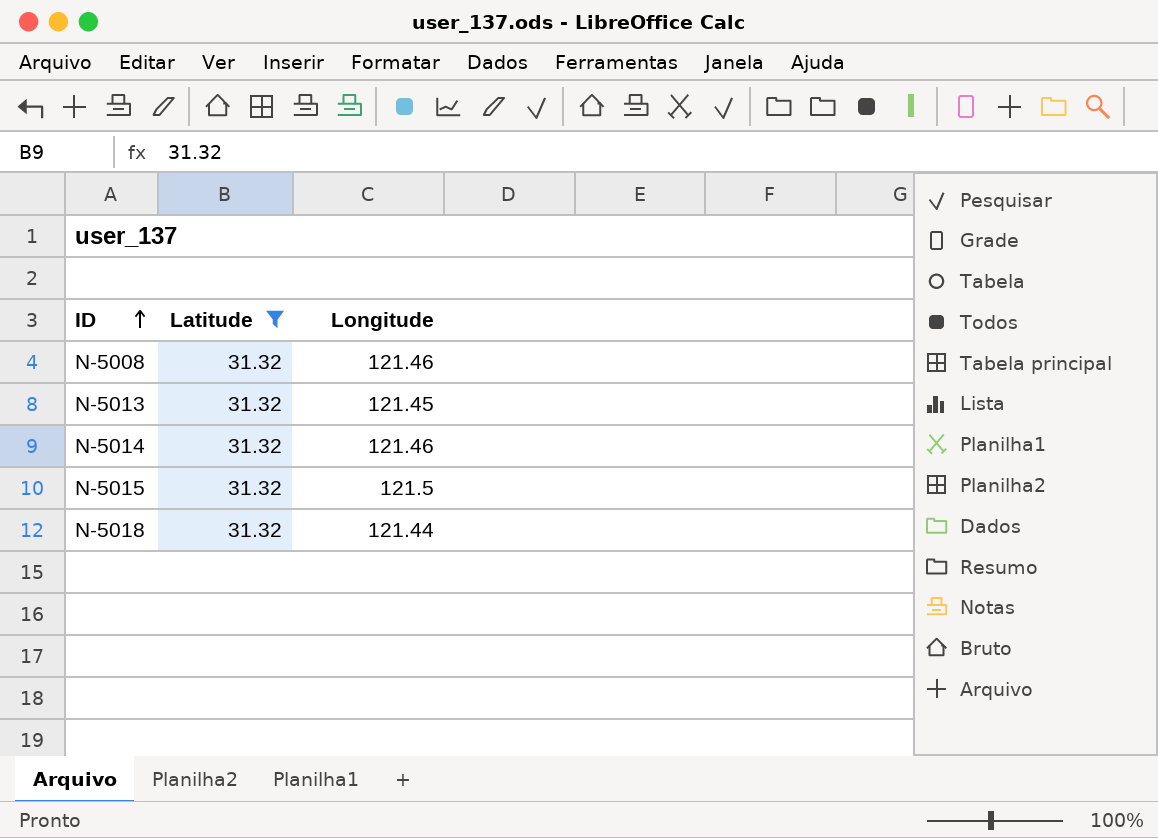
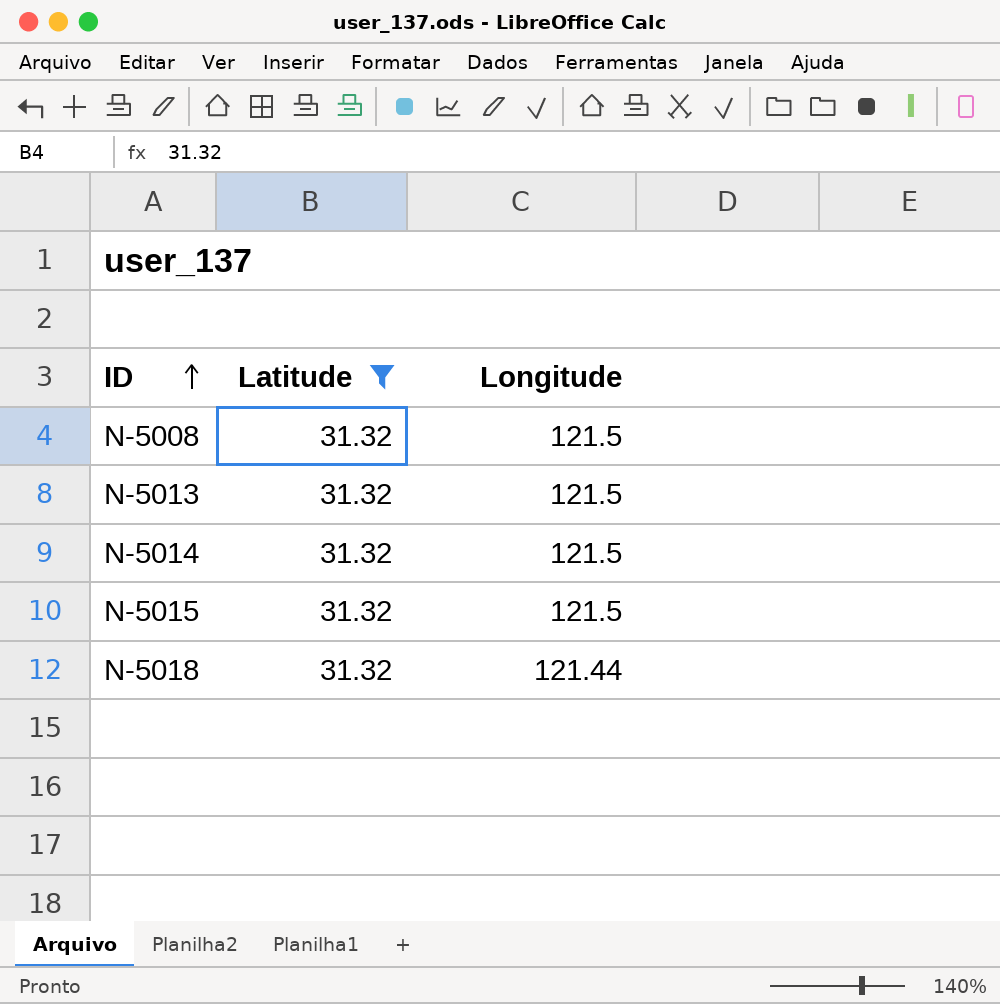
N-5008 | Longitude: 121.46 -> 121.5
N-5013 | Longitude: 121.45 -> 121.5
N-5014 | Longitude: 121.46 -> 121.5

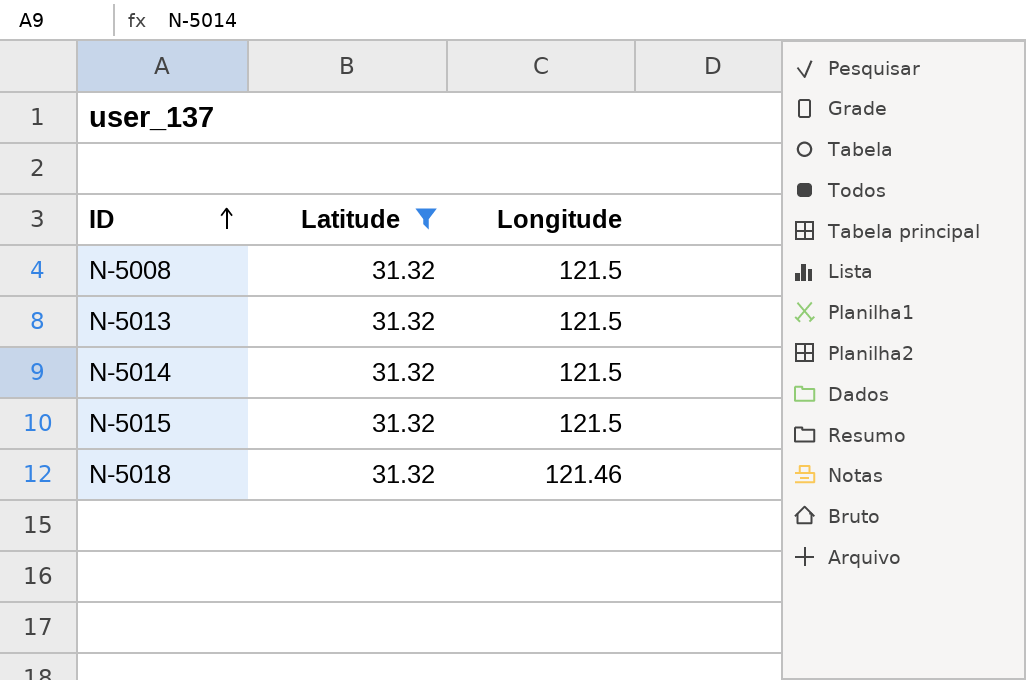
N-5018 | Longitude: 121.44 -> 121.46

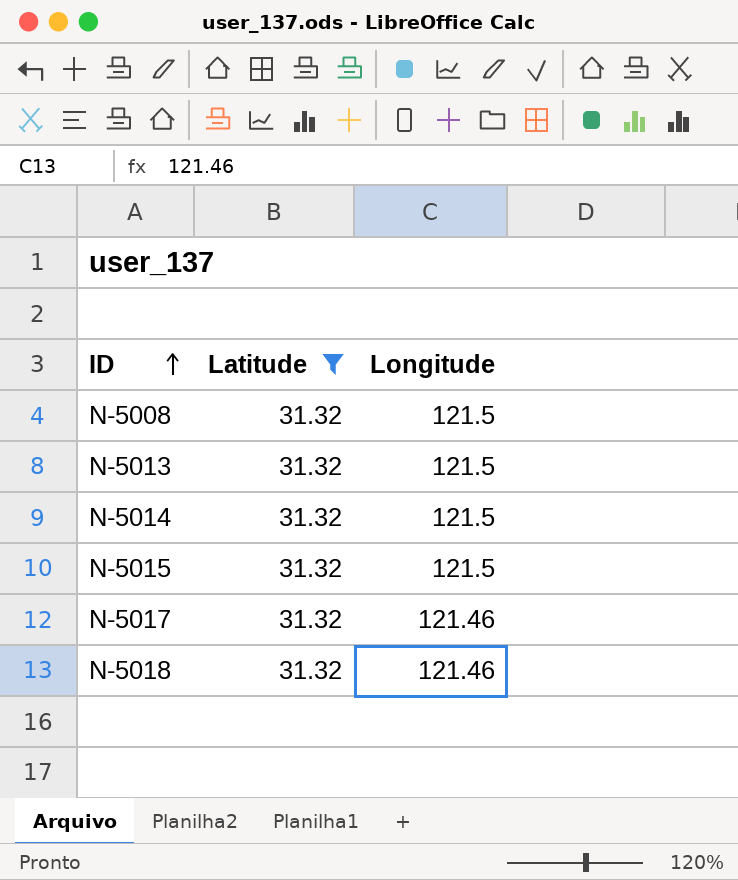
row N-5017: none -> 31.32 | 121.46

